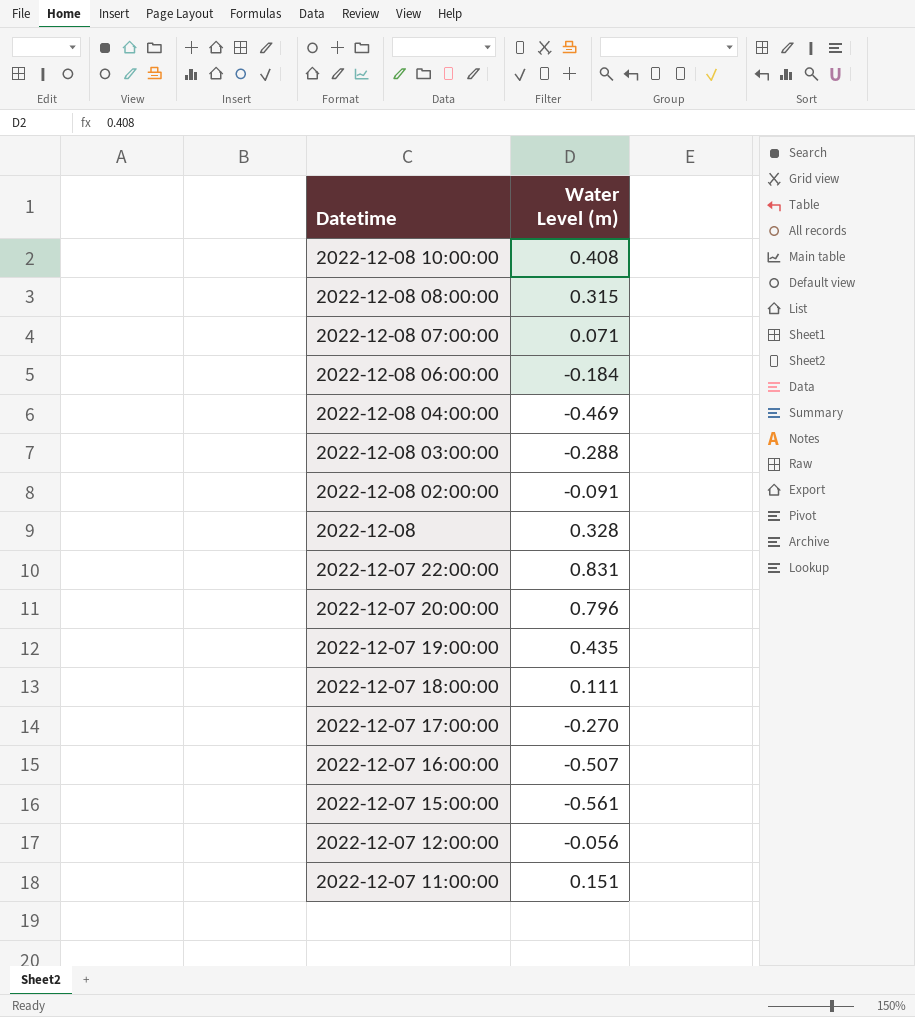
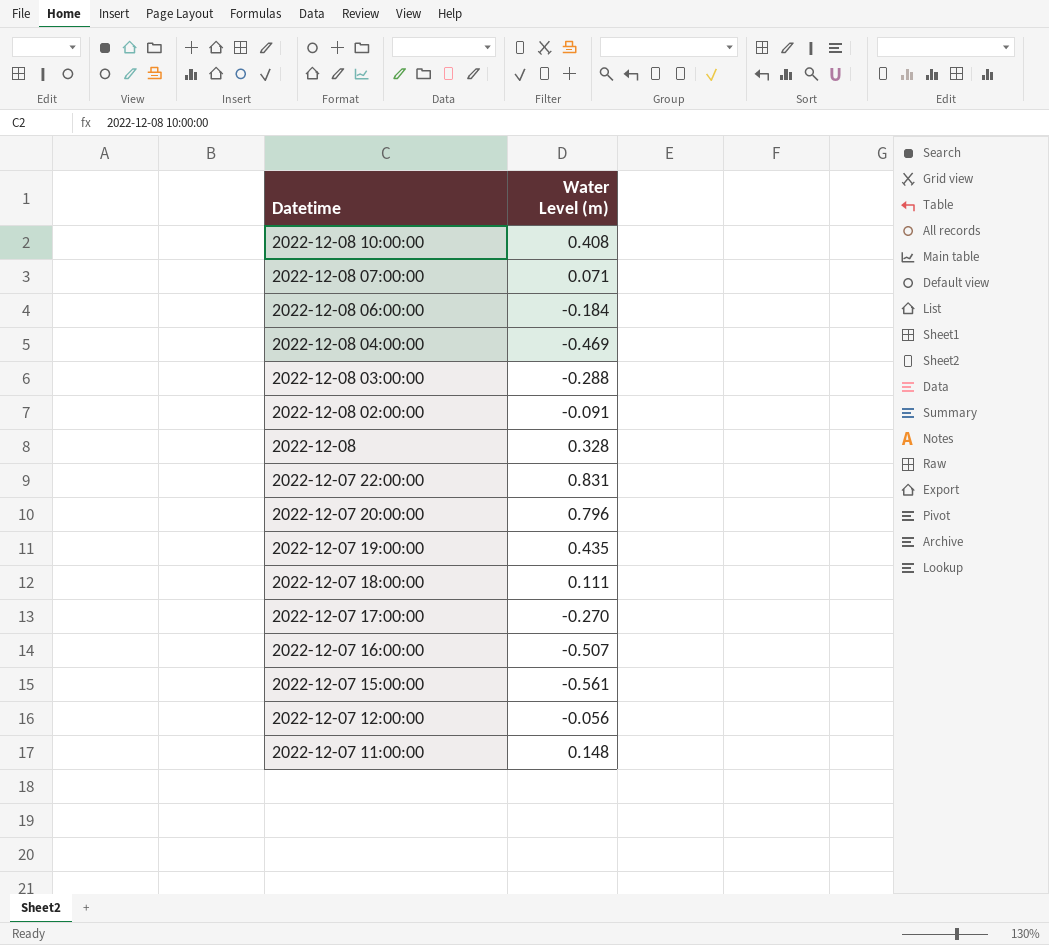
row 2022-12-08 08:00:00: 0.315 -> none
2022-12-07 11:00:00 | Water Level (m): 0.151 -> 0.148

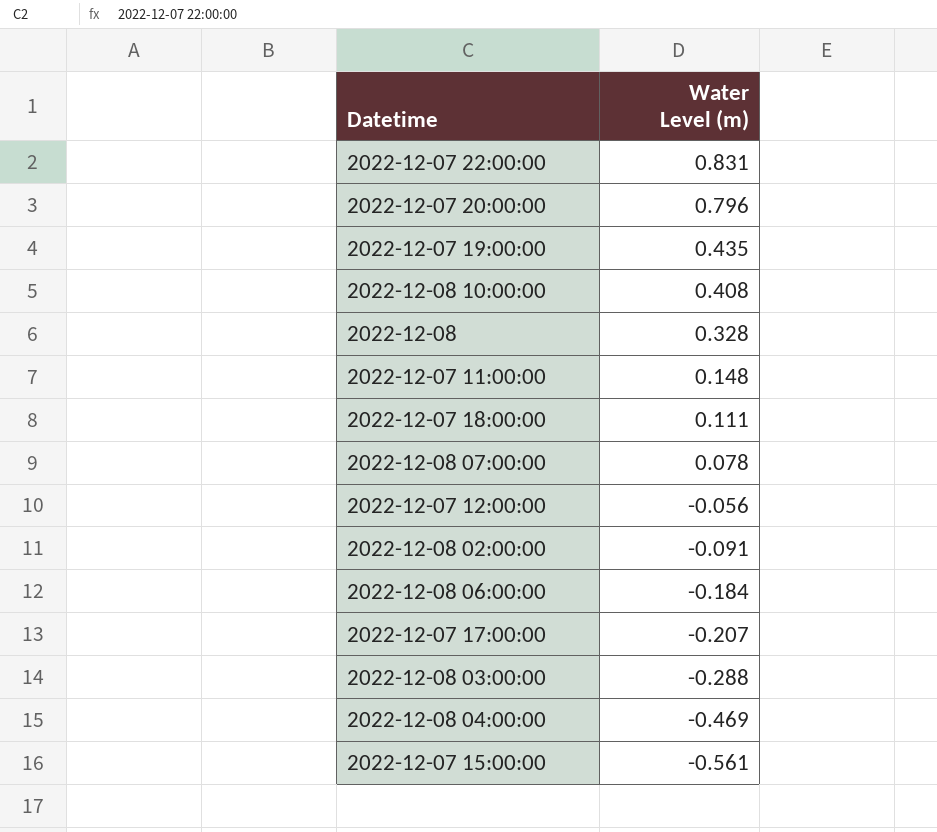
row order: Datetime descending -> Water Level (m) descending
row 2022-12-07 16:00:00: -0.507 -> none
2022-12-08 07:00:00 | Water Level (m): 0.071 -> 0.078
2022-12-07 17:00:00 | Water Level (m): -0.270 -> -0.207

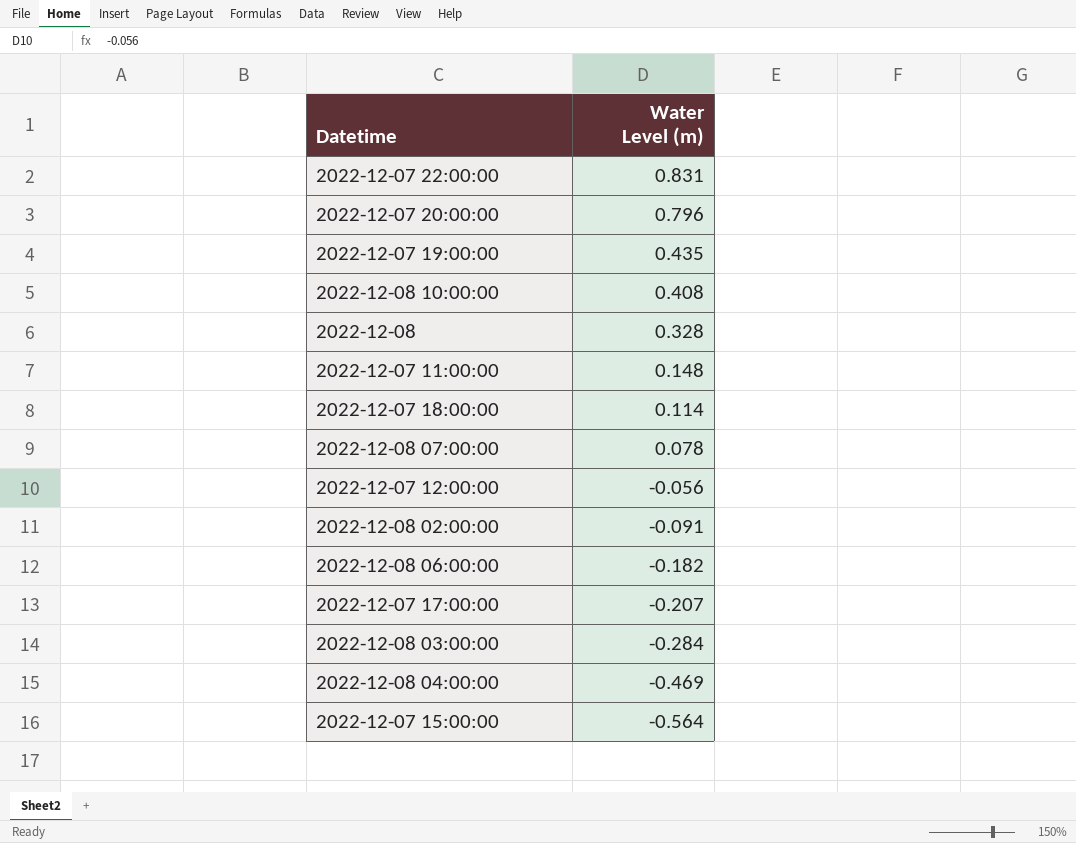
2022-12-07 18:00:00 | Water Level (m): 0.111 -> 0.114
2022-12-08 06:00:00 | Water Level (m): -0.184 -> -0.182
2022-12-08 03:00:00 | Water Level (m): -0.288 -> -0.284
2022-12-07 15:00:00 | Water Level (m): -0.561 -> -0.564

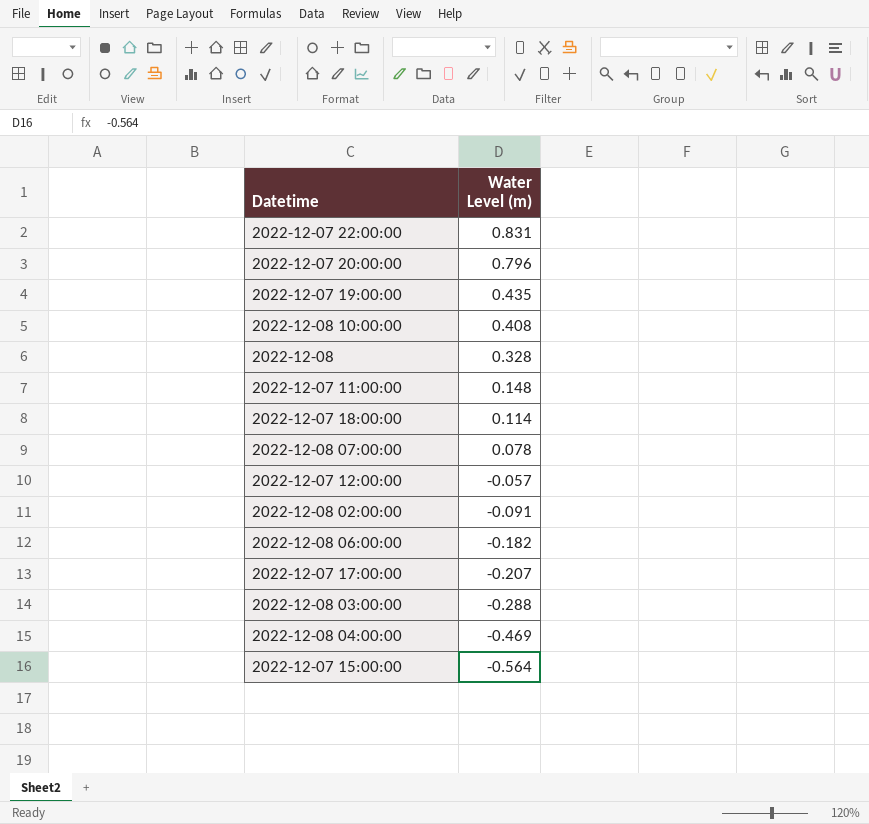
2022-12-07 12:00:00 | Water Level (m): -0.056 -> -0.057
2022-12-08 03:00:00 | Water Level (m): -0.284 -> -0.288

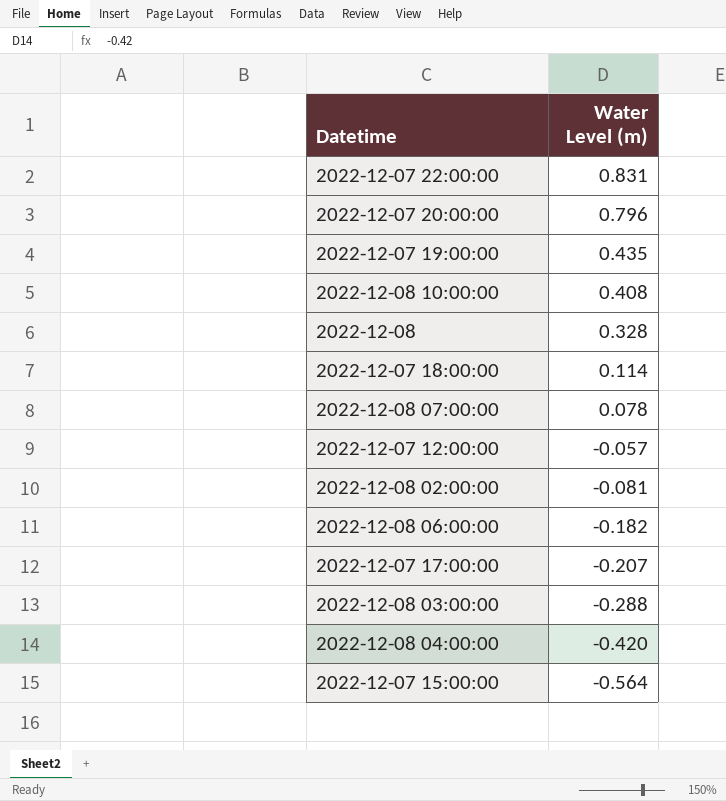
row 2022-12-07 11:00:00: 0.148 -> none
2022-12-08 02:00:00 | Water Level (m): -0.091 -> -0.081
2022-12-08 04:00:00 | Water Level (m): -0.469 -> -0.420

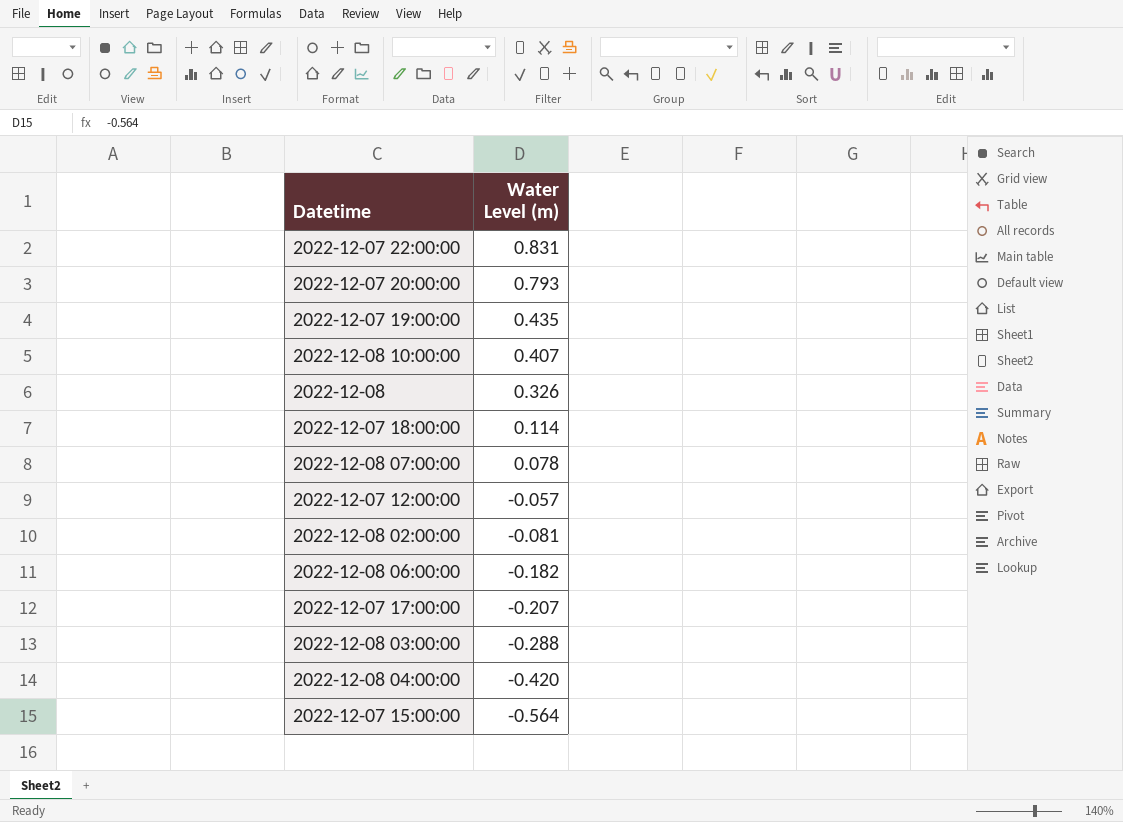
2022-12-07 20:00:00 | Water Level (m): 0.796 -> 0.793
2022-12-08 10:00:00 | Water Level (m): 0.408 -> 0.407
2022-12-08 | Water Level (m): 0.328 -> 0.326

